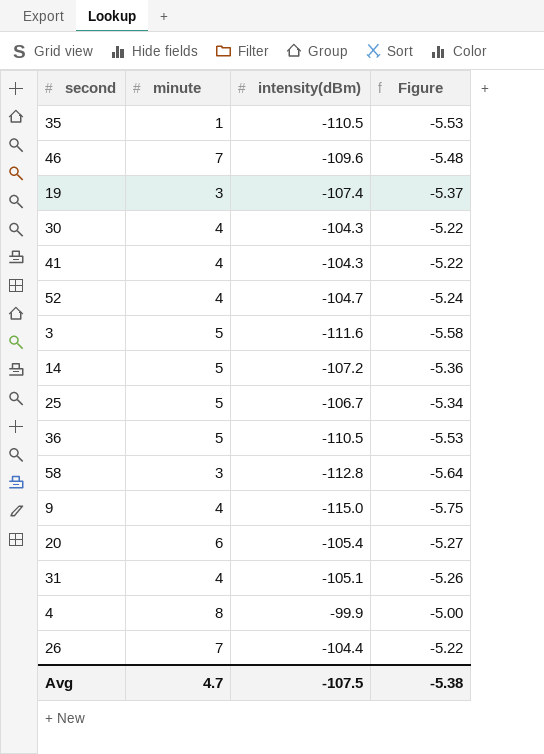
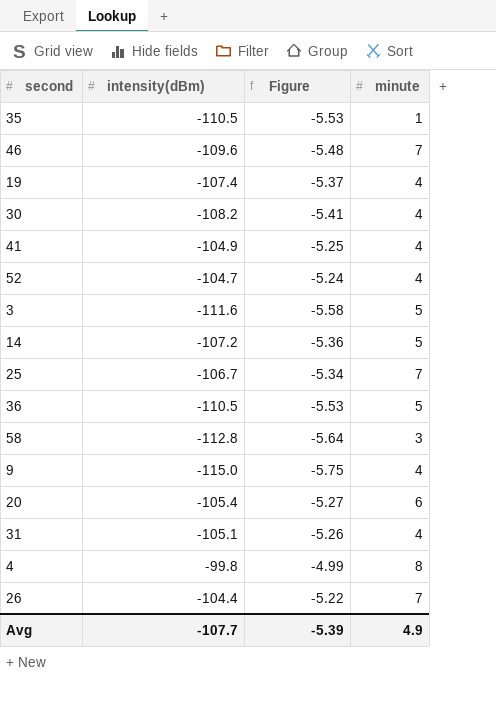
column minute | position: 2 -> 4
19 | minute: 3 -> 4
30 | intensity(dBm): -104.3 -> -108.2
30 | Figure: -5.22 -> -5.41
41 | intensity(dBm): -104.3 -> -104.9
41 | Figure: -5.22 -> -5.25
25 | minute: 5 -> 7
4 | intensity(dBm): -99.9 -> -99.8
4 | Figure: -5.00 -> -4.99
Avg | intensity(dBm): -107.5 -> -107.7
Avg | Figure: -5.38 -> -5.39
Avg | minute: 4.7 -> 4.9

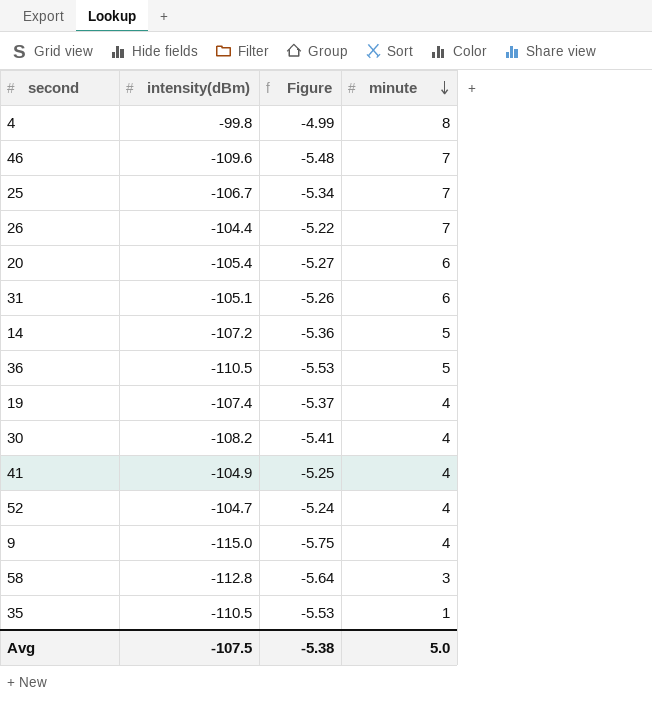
row order: none -> minute descending
row 3: -111.6 | -5.58 | 5 -> none
31 | minute: 4 -> 6
Avg | intensity(dBm): -107.7 -> -107.5
Avg | Figure: -5.39 -> -5.38
Avg | minute: 4.9 -> 5.0

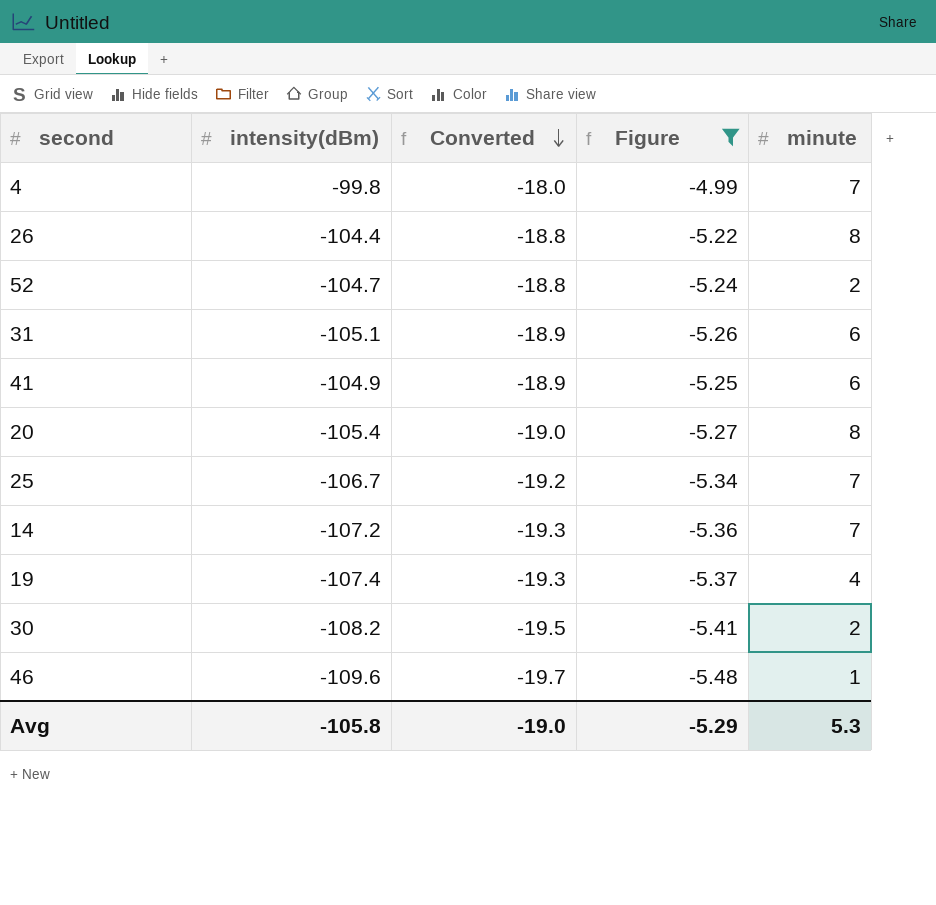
filter: none -> Figure >= -5.48
row order: minute descending -> Converted descending
column Converted | formula: none -> [intensity(dBm)] * 0.18
4 | minute: 8 -> 7
26 | minute: 7 -> 8
52 | minute: 4 -> 2
41 | minute: 4 -> 6
20 | minute: 6 -> 8
14 | minute: 5 -> 7
30 | minute: 4 -> 2
46 | minute: 7 -> 1
Avg | intensity(dBm): -107.5 -> -105.8
Avg | Figure: -5.38 -> -5.29
Avg | minute: 5.0 -> 5.3

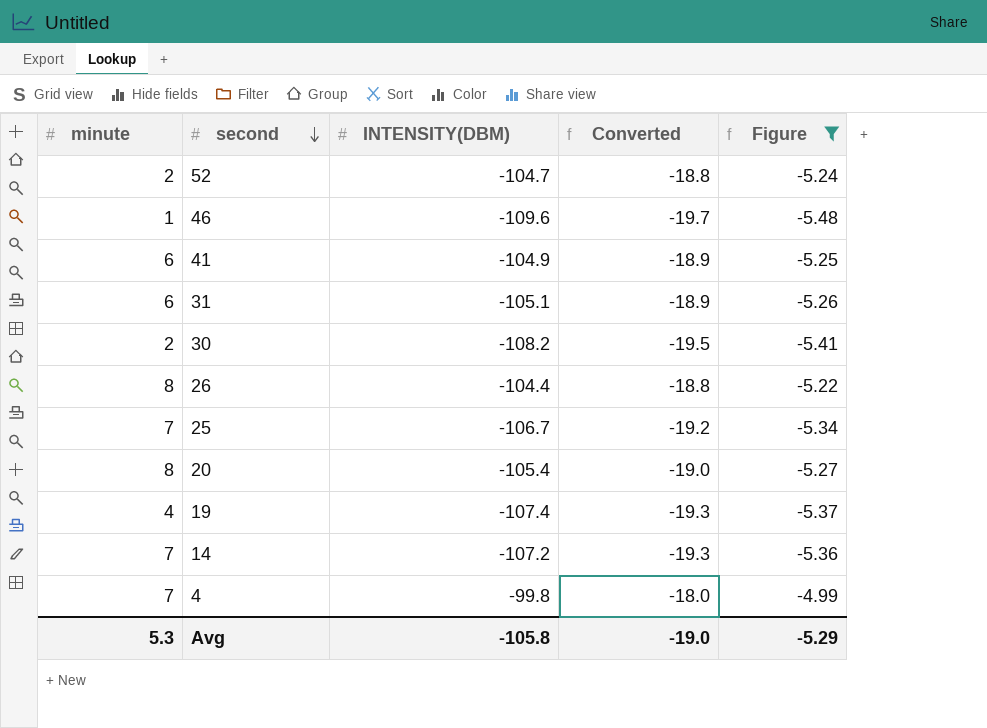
row order: Converted descending -> second descending
column minute | position: 5 -> 1
column name: intensity(dBm) -> INTENSITY(DBM)

